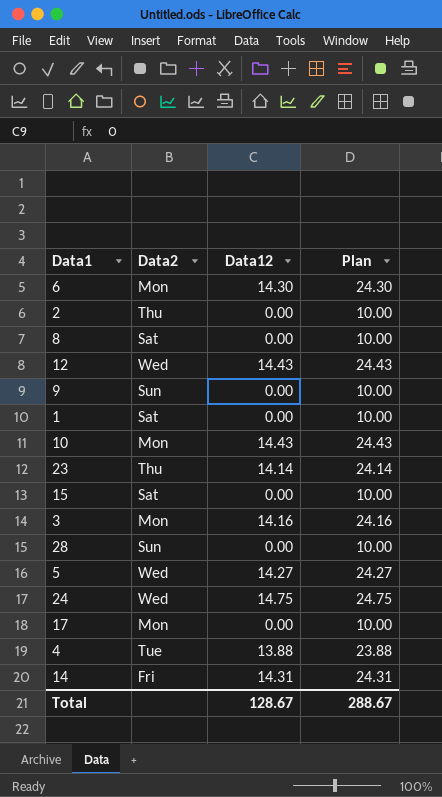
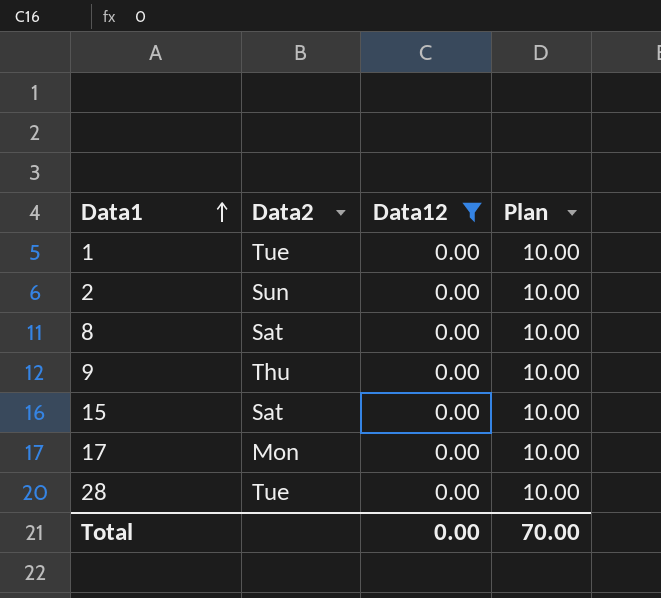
filter: none -> Data12 = 0.00
row order: none -> Data1 ascending
1 | Data2: Sat -> Tue
2 | Data2: Thu -> Sun
9 | Data2: Sun -> Thu
28 | Data2: Sun -> Tue
Total | Data12: 128.67 -> 0.00
Total | Plan: 288.67 -> 70.00

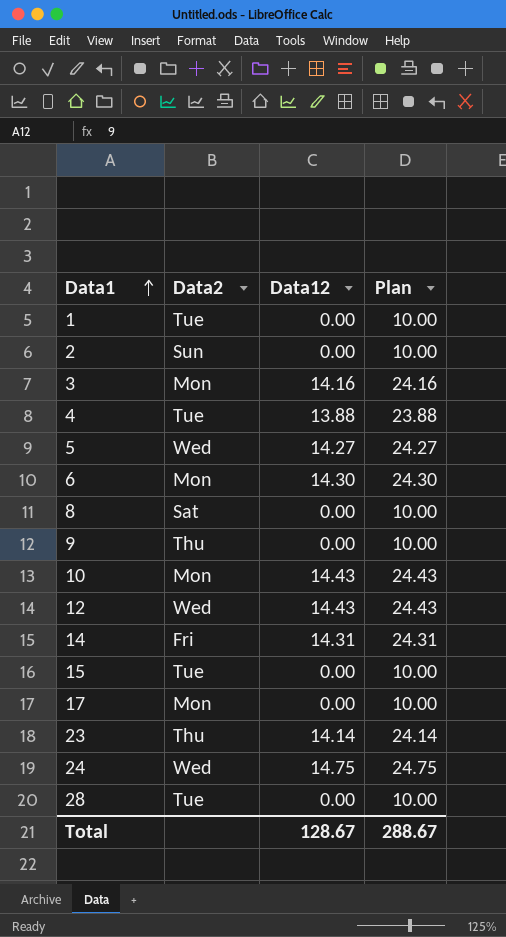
filter: Data12 = 0.00 -> none
15 | Data2: Sat -> Tue
Total | Data12: 0.00 -> 128.67
Total | Plan: 70.00 -> 288.67

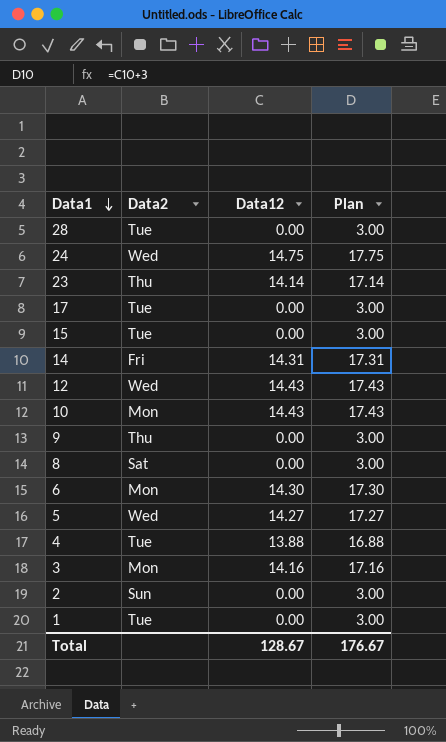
row order: Data1 ascending -> Data1 descending
column Plan | formula: [Data12] + 10 -> [Data12] + 3
17 | Data2: Mon -> Tue
Total | Plan: 288.67 -> 176.67

